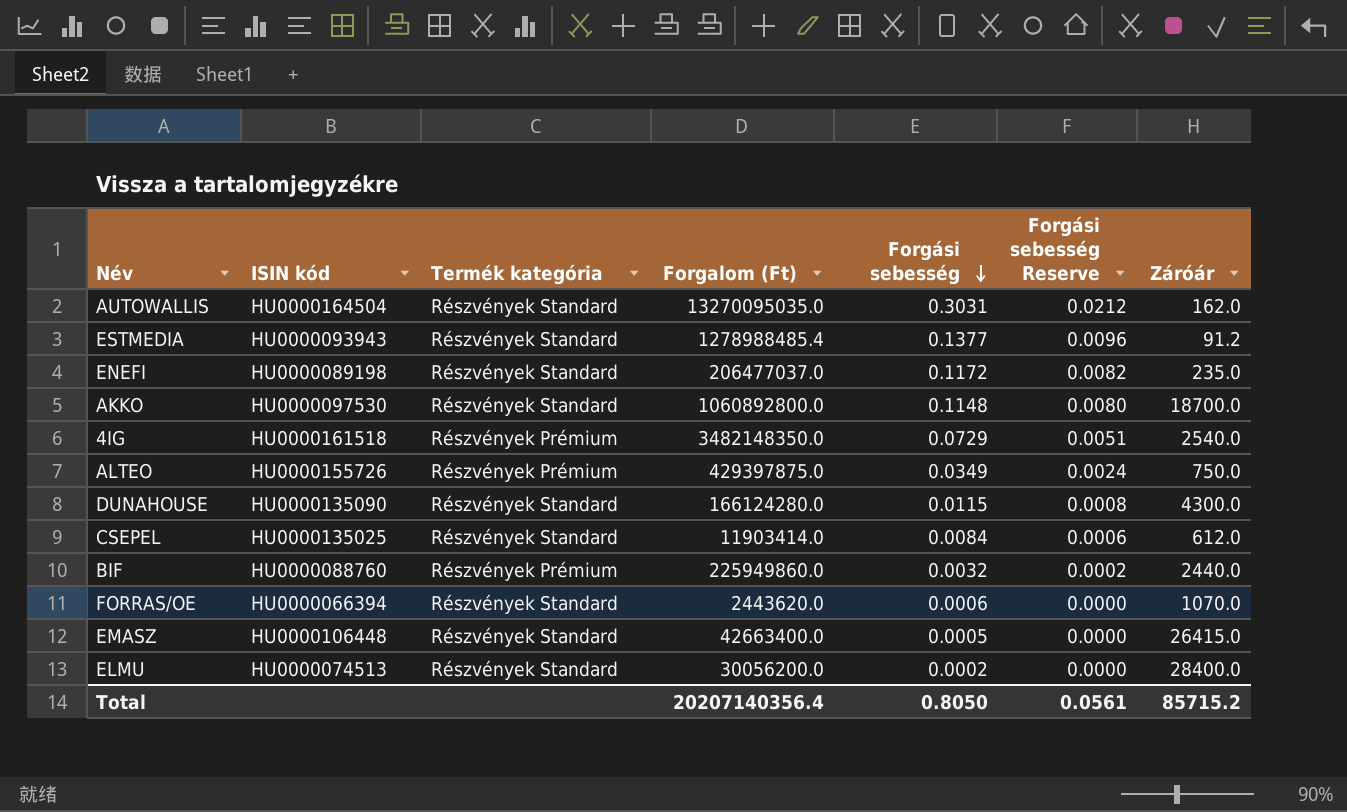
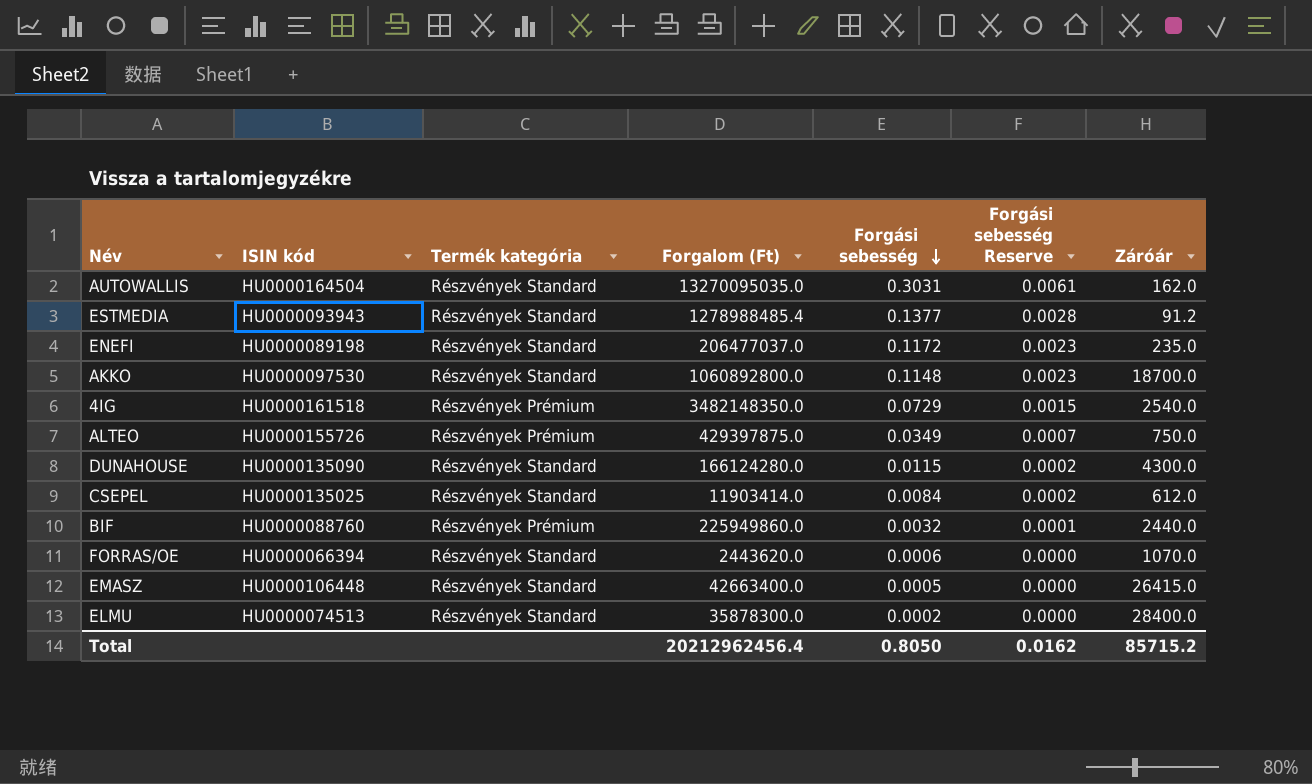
column Forgási sebesség Reserve | formula: [Forgási sebesség] * 0.07 -> [Forgási sebesség] * 0.02
ELMU | Forgalom (Ft): 30056200.0 -> 35878300.0
Total | Forgalom (Ft): 20207140356.4 -> 20212962456.4
Total | Forgási sebesség Reserve: 0.0561 -> 0.0162

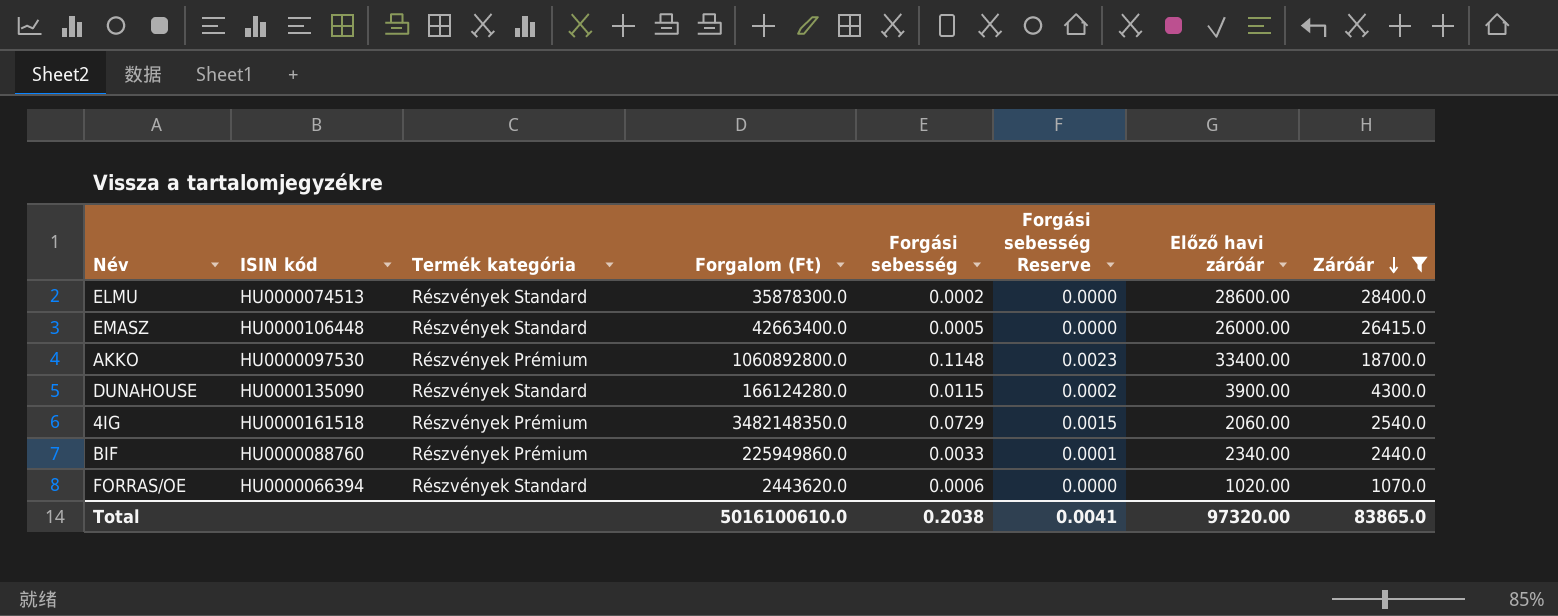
filter: none -> Záróár >= 1070.0
row order: Forgási sebesség descending -> Záróár descending
column Előző havi záróár | position: none -> 7
AKKO | Termék kategória: Részvények Standard -> Részvények Prémium
BIF | Forgási sebesség: 0.0032 -> 0.0033
Total | Forgalom (Ft): 20212962456.4 -> 5016100610.0
Total | Forgási sebesség: 0.8050 -> 0.2038
Total | Forgási sebesség Reserve: 0.0162 -> 0.0041
Total | Záróár: 85715.2 -> 83865.0

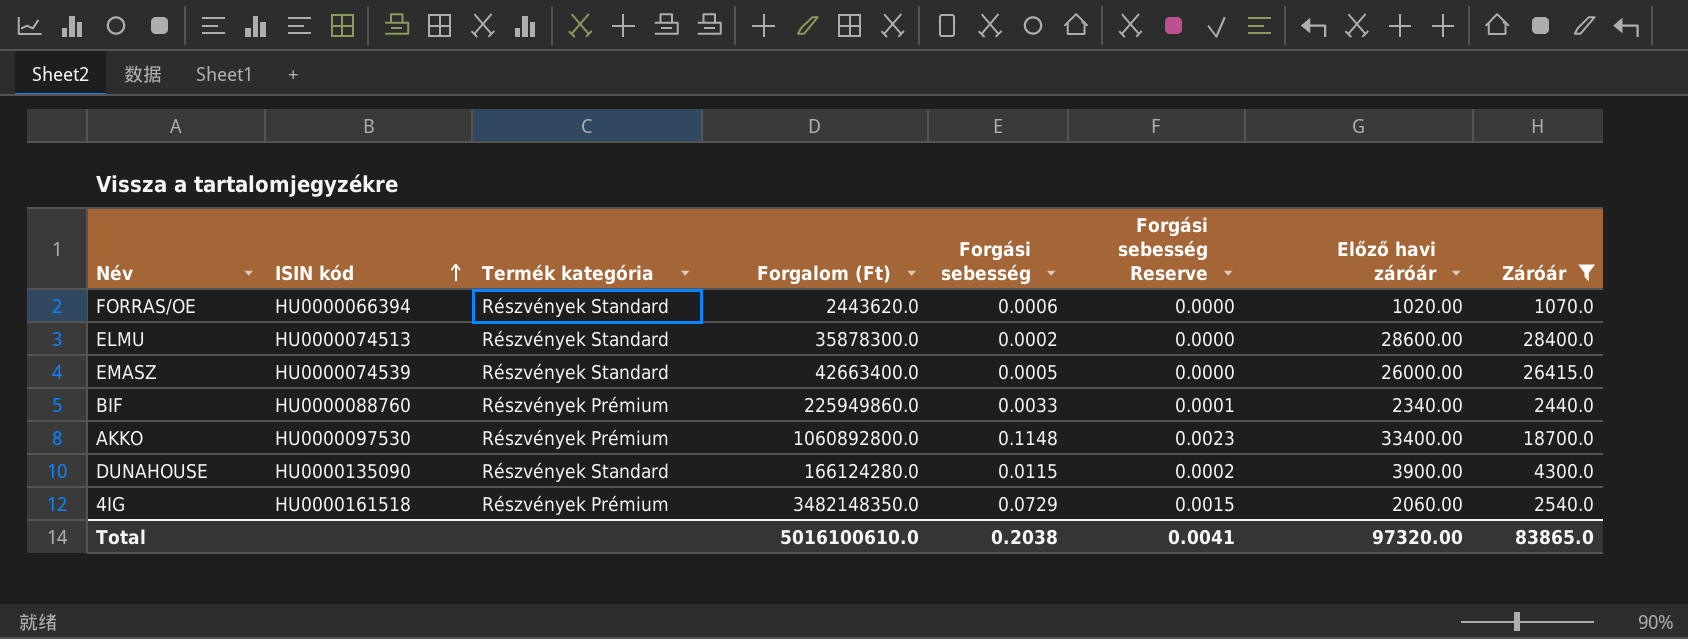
row order: Záróár descending -> ISIN kód ascending
EMASZ | ISIN kód: HU0000106448 -> HU0000074539

